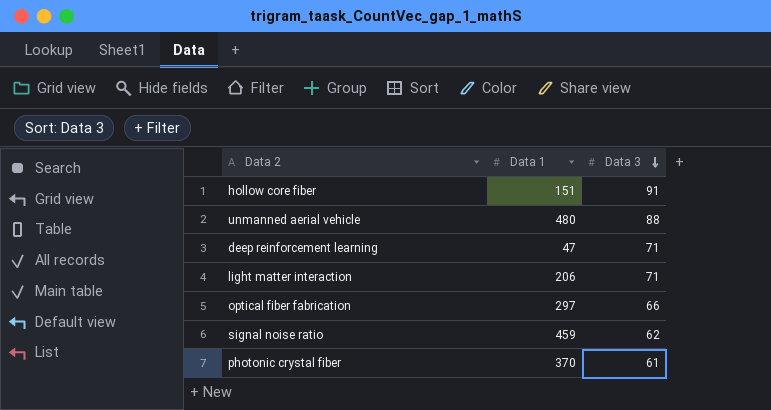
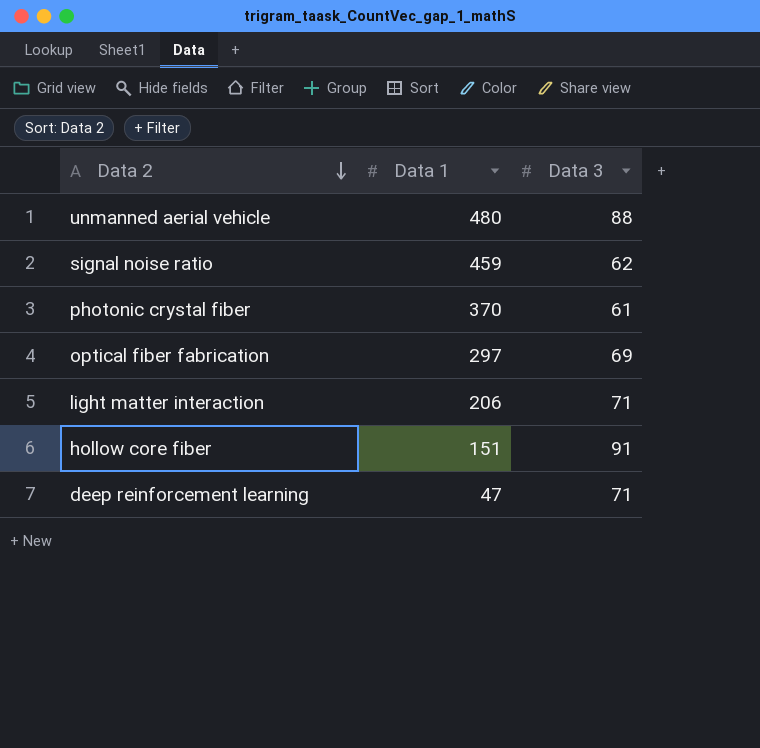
row order: Data 3 descending -> Data 2 descending
optical fiber fabrication | Data 3: 66 -> 69

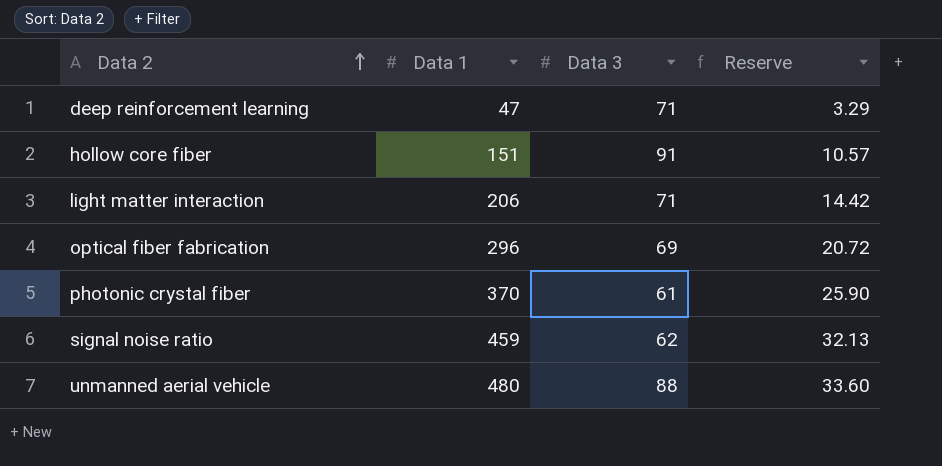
row order: Data 2 descending -> Data 2 ascending
column Reserve | formula: none -> [Data 1] * 0.07
optical fiber fabrication | Data 1: 297 -> 296

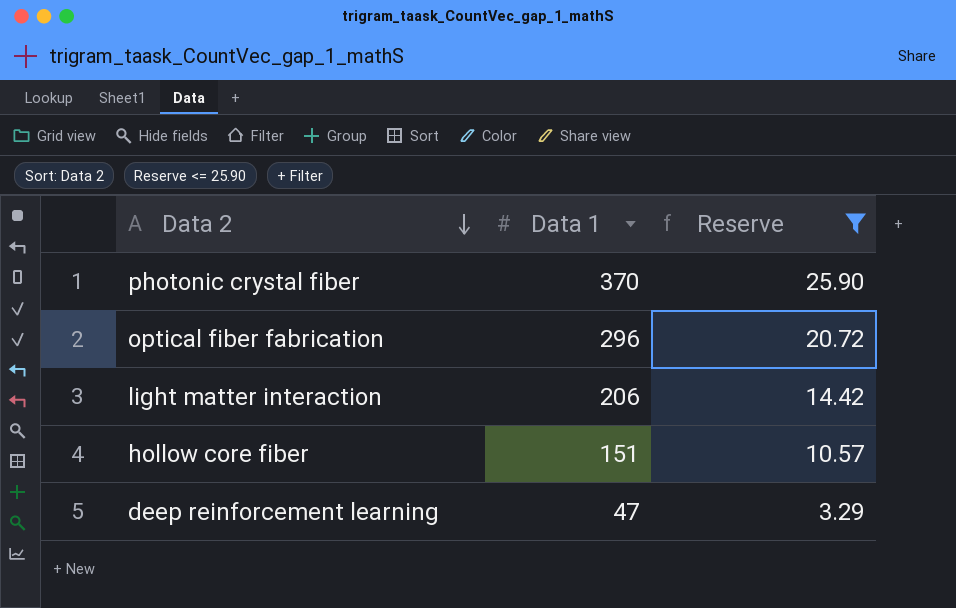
filter: none -> Reserve <= 25.90
row order: Data 2 ascending -> Data 2 descending
column Data 3 | position: 3 -> none

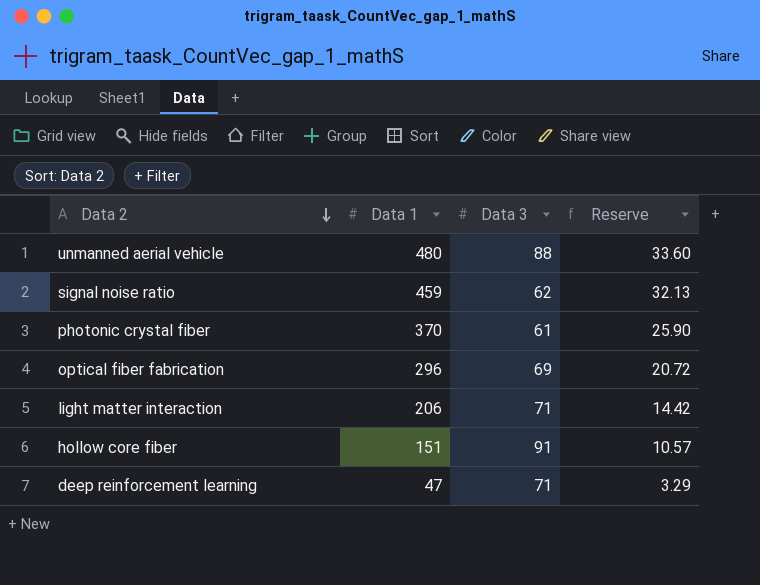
filter: Reserve <= 25.90 -> none
column Data 3 | position: none -> 3

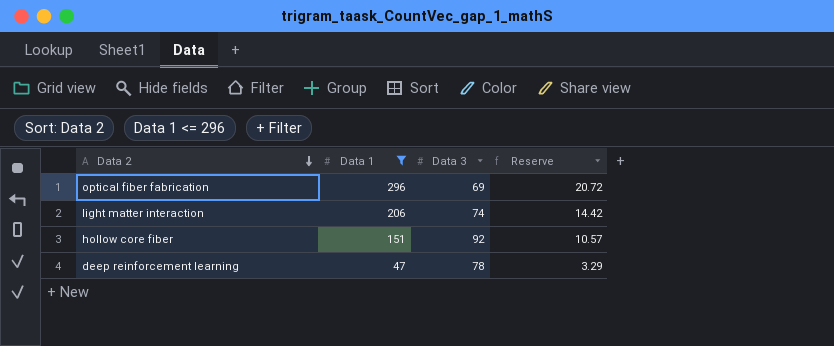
filter: none -> Data 1 <= 296
light matter interaction | Data 3: 71 -> 74
hollow core fiber | Data 3: 91 -> 92
deep reinforcement learning | Data 3: 71 -> 78

